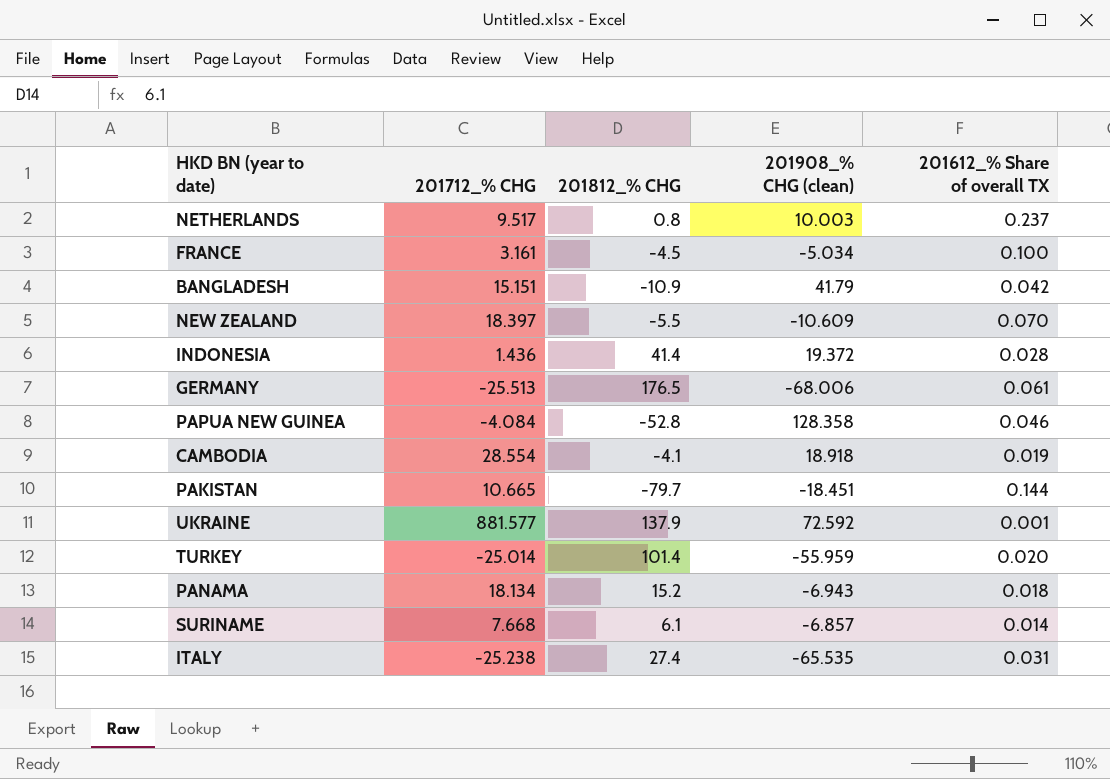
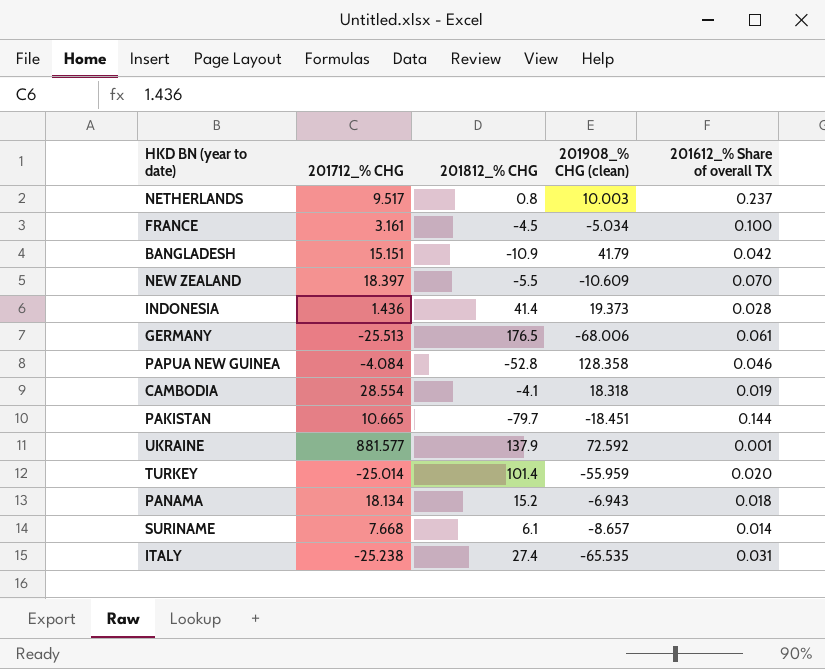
INDONESIA | 201908_% CHG (clean): 19.372 -> 19.373
CAMBODIA | 201908_% CHG (clean): 18.918 -> 18.318
SURINAME | 201908_% CHG (clean): -6.857 -> -8.657

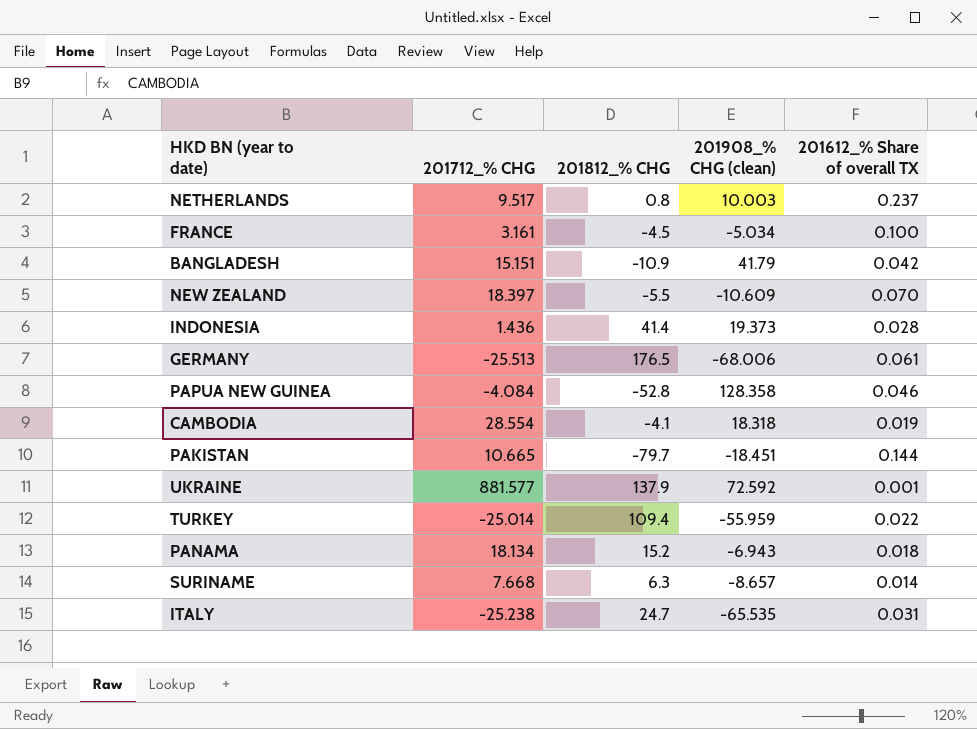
TURKEY | 201812_% CHG: 101.4 -> 109.4
TURKEY | 201612_% Share of overall TX: 0.020 -> 0.022
SURINAME | 201812_% CHG: 6.1 -> 6.3
ITALY | 201812_% CHG: 27.4 -> 24.7

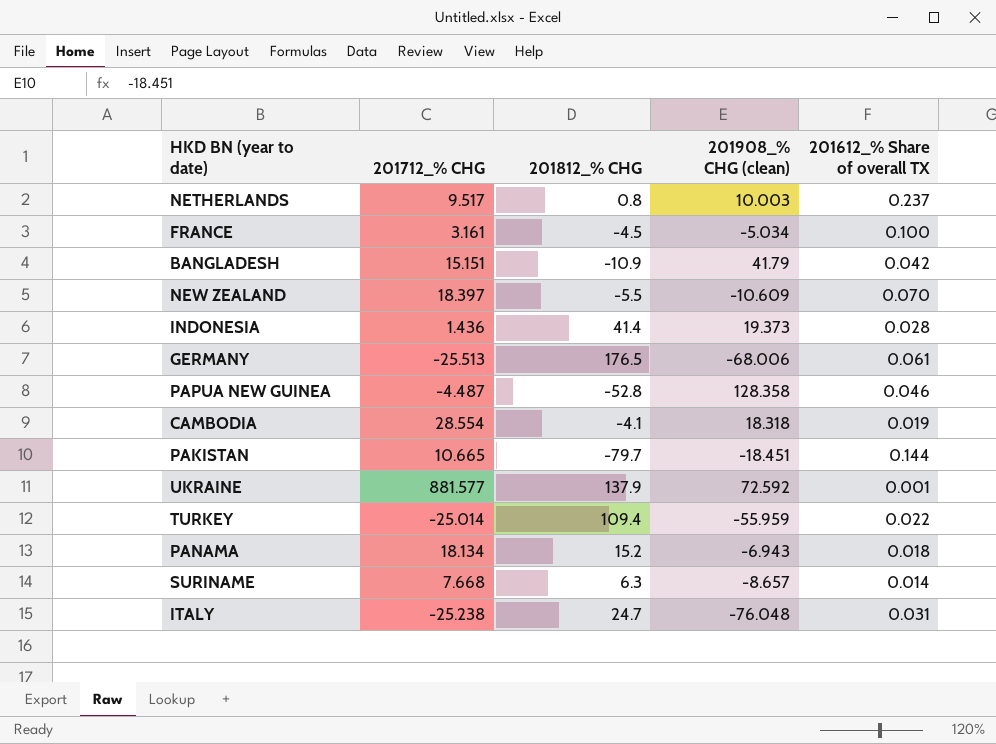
PAPUA NEW GUINEA | 201712_% CHG: -4.084 -> -4.487
ITALY | 201908_% CHG (clean): -65.535 -> -76.048

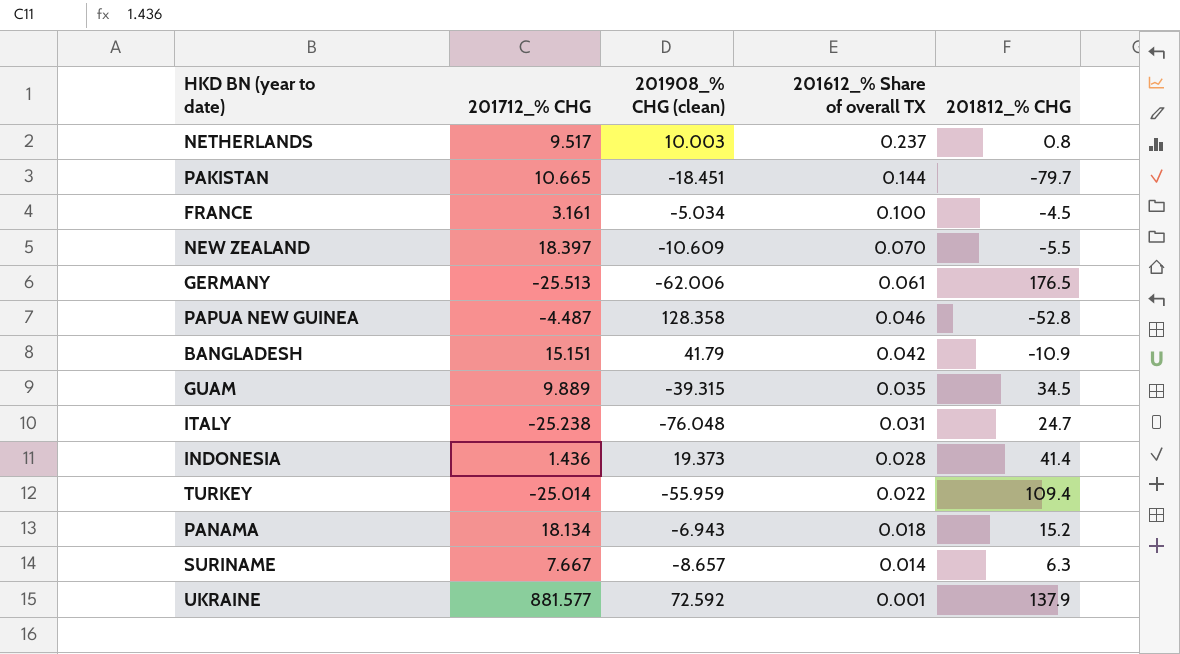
row order: none -> 201612_% Share of overall TX descending
column 201812_% CHG | position: 3 -> 5
row CAMBODIA: 28.554 | -4.1 | 18.318 | 0.019 -> none
GERMANY | 201908_% CHG (clean): -68.006 -> -62.006
row GUAM: none -> 9.889 | -39.315 | 0.035 | 34.5
SURINAME | 201712_% CHG: 7.668 -> 7.667

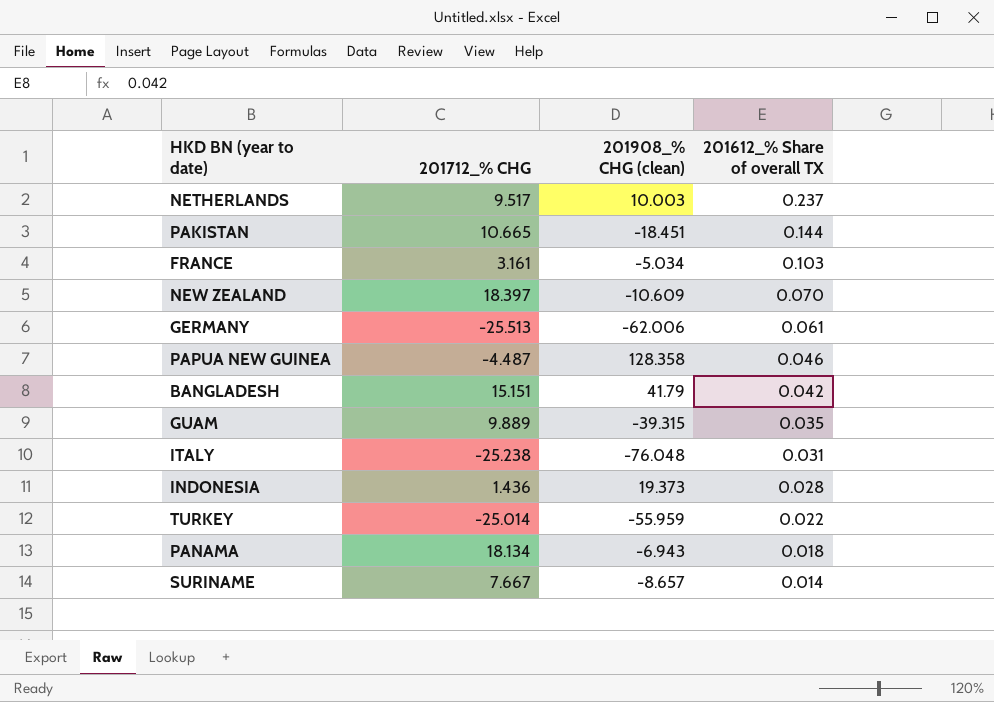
column 201812_% CHG | position: 5 -> none
row UKRAINE: 881.577 | 72.592 | 0.001 | 137.9 -> none
FRANCE | 201612_% Share of overall TX: 0.100 -> 0.103

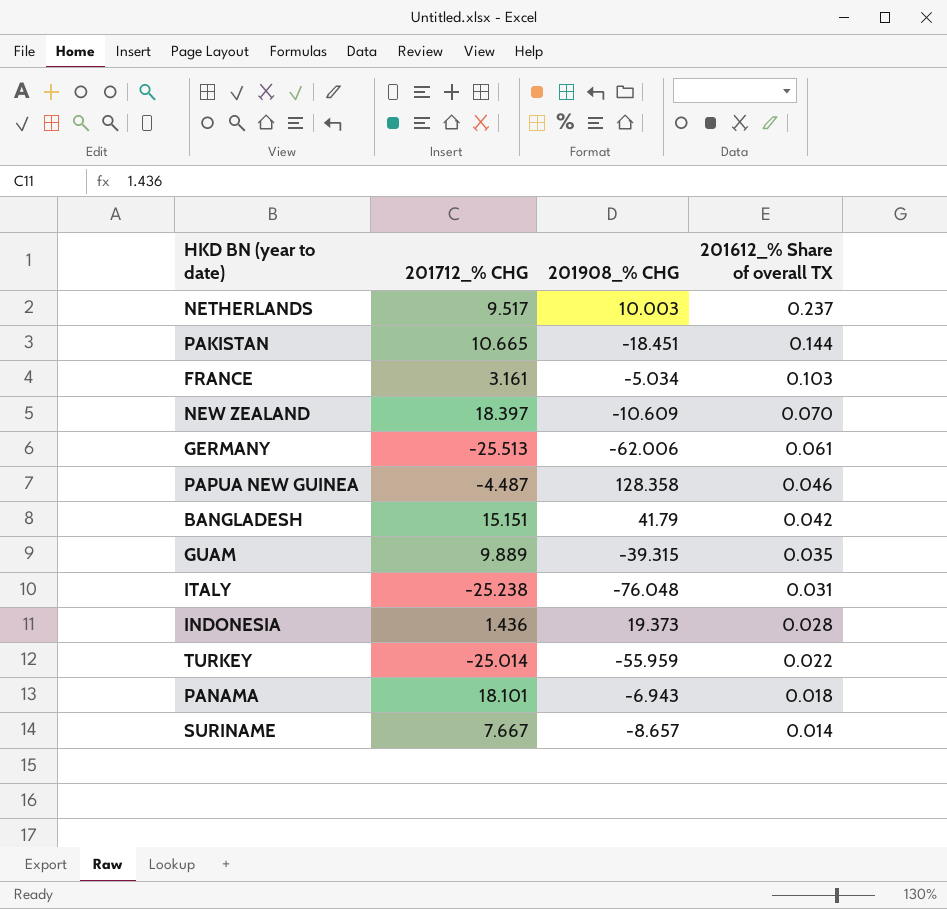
column name: 201908_% CHG (clean) -> 201908_% CHG
PANAMA | 201712_% CHG: 18.134 -> 18.101

